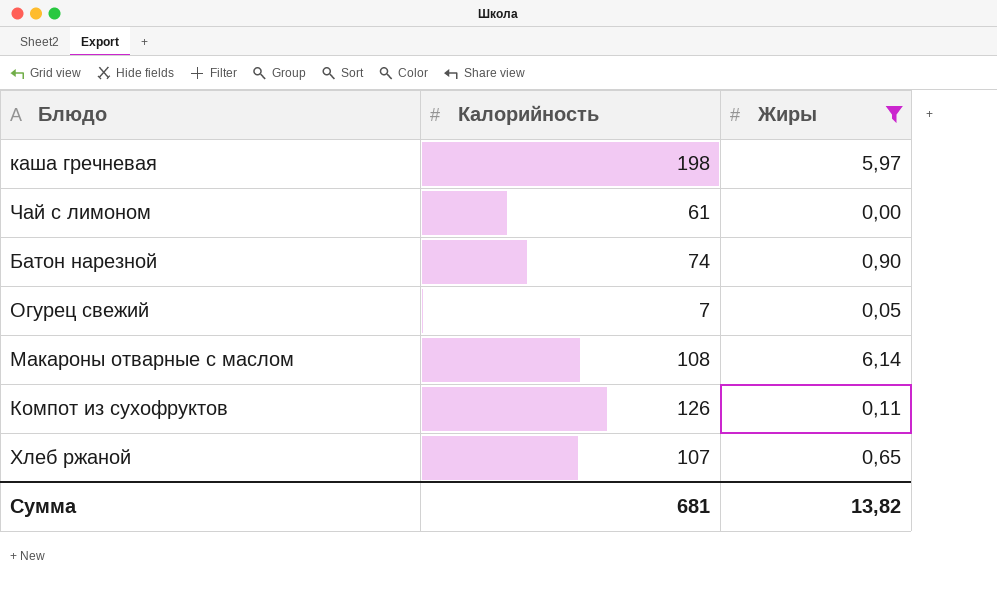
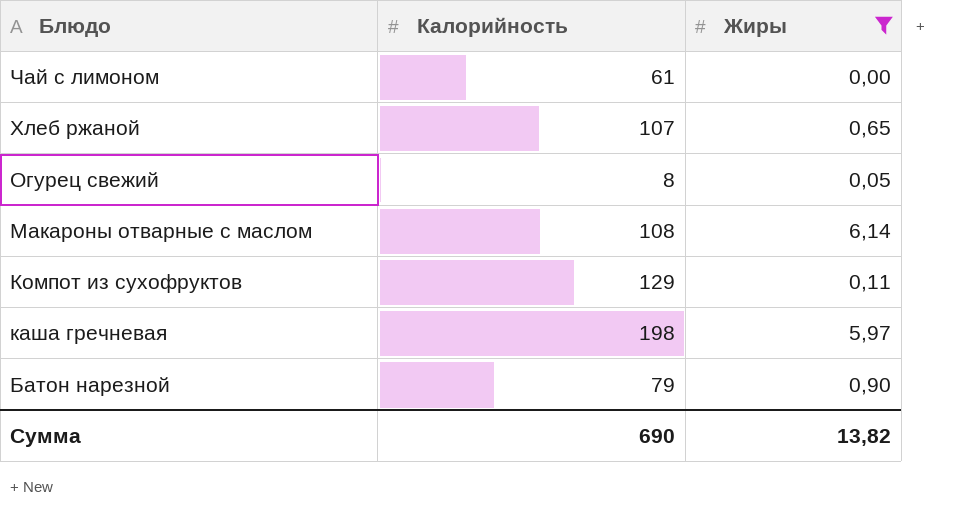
row order: none -> Блюдо descending
Огурец свежий | Калорийность: 7 -> 8
Компот из сухофруктов | Калорийность: 126 -> 129
Батон нарезной | Калорийность: 74 -> 79
Сумма | Калорийность: 681 -> 690

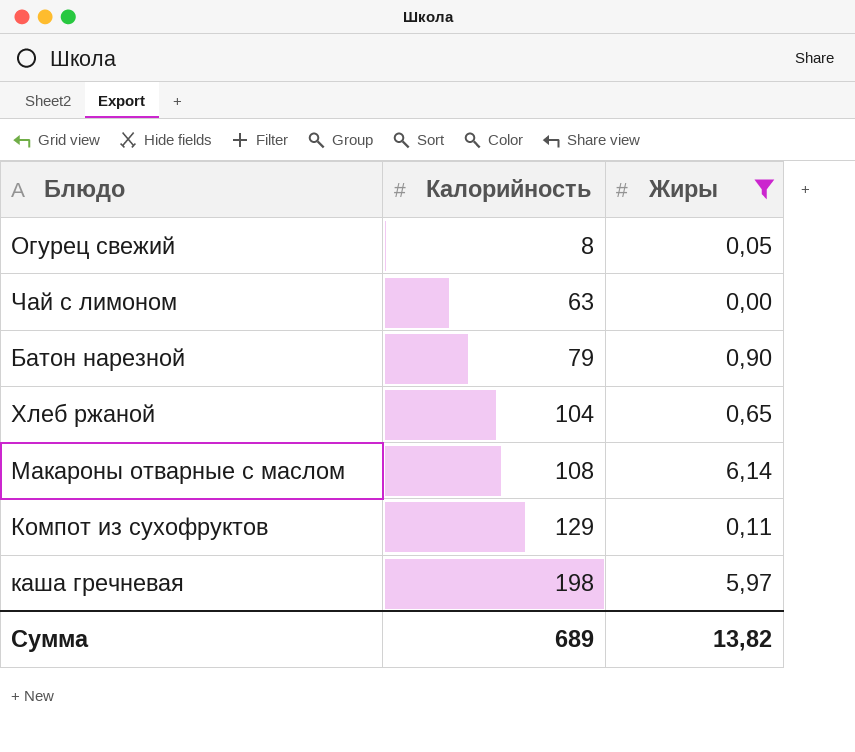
row order: Блюдо descending -> Калорийность ascending
Чай с лимоном | Калорийность: 61 -> 63
Хлеб ржаной | Калорийность: 107 -> 104
Сумма | Калорийность: 690 -> 689

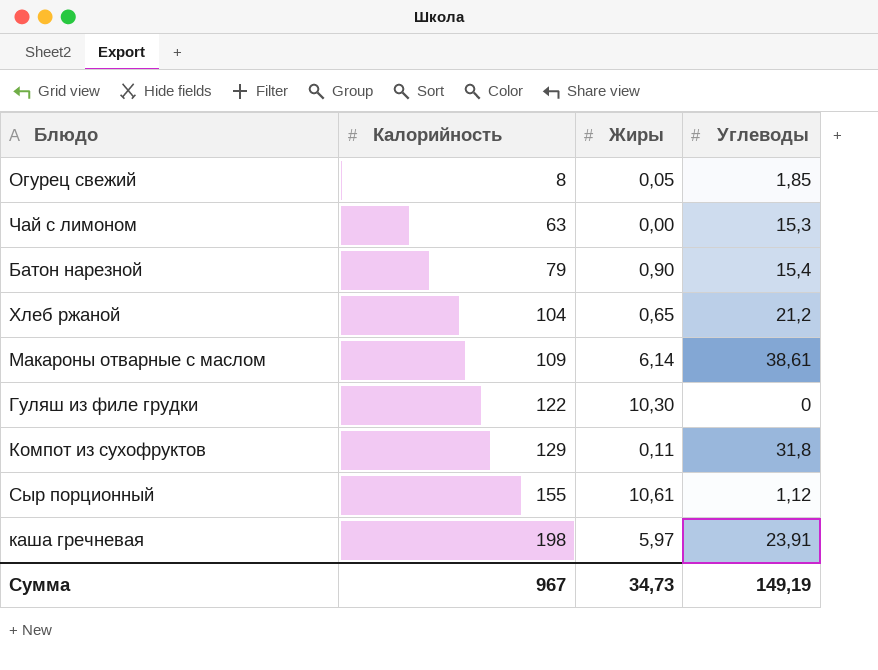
filter: Жиры <= 6,14 -> none
column Углеводы | position: none -> 4
Макароны отварные с маслом | Калорийность: 108 -> 109
Сумма | Калорийность: 689 -> 967
Сумма | Жиры: 13,82 -> 34,73

